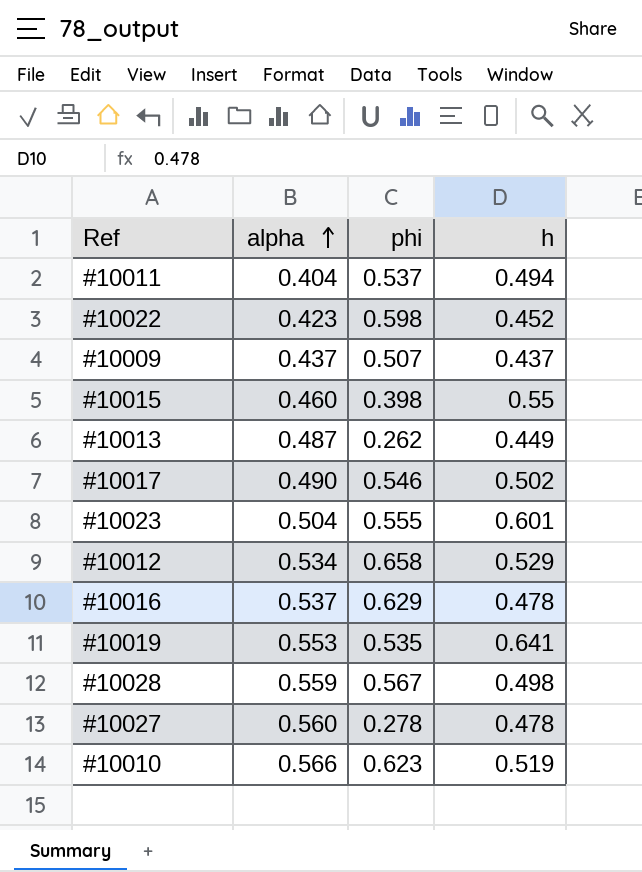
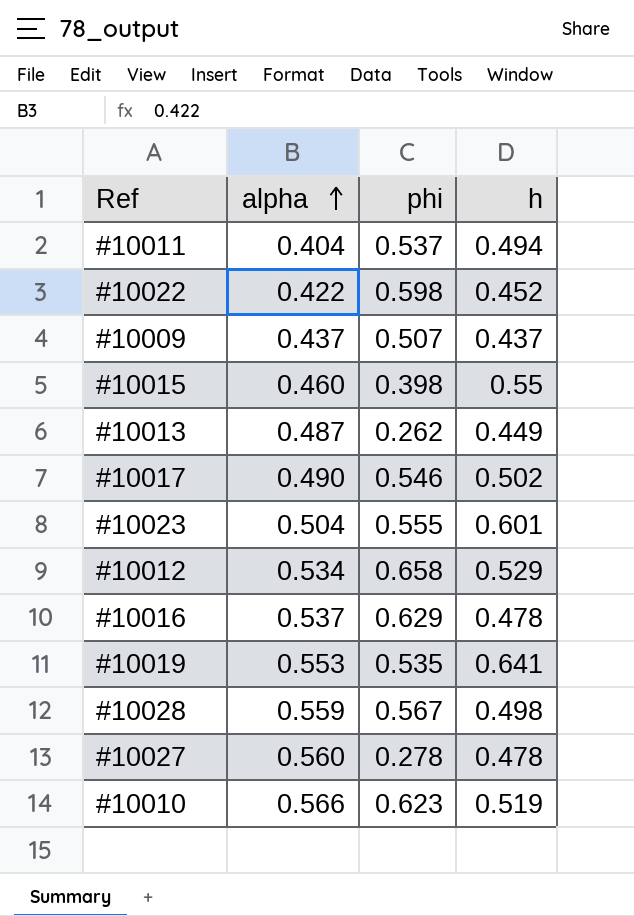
#10022 | alpha: 0.423 -> 0.422

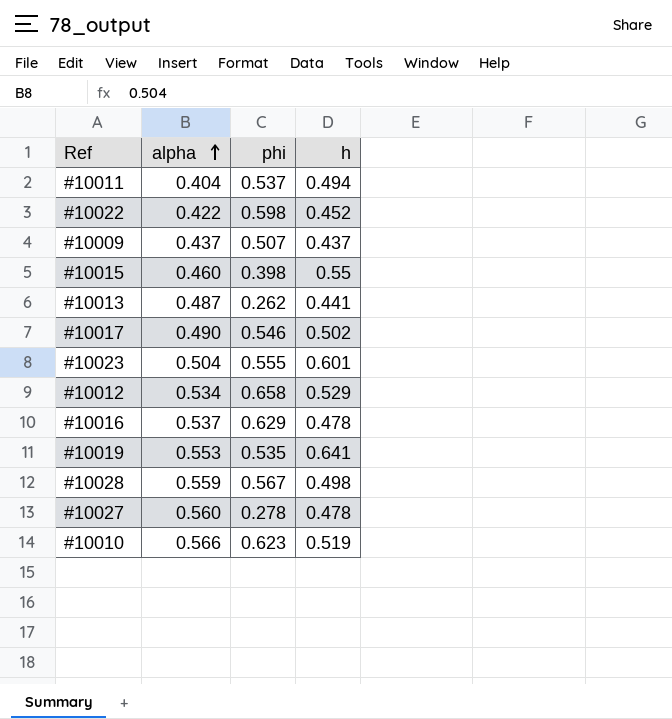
#10013 | h: 0.449 -> 0.441

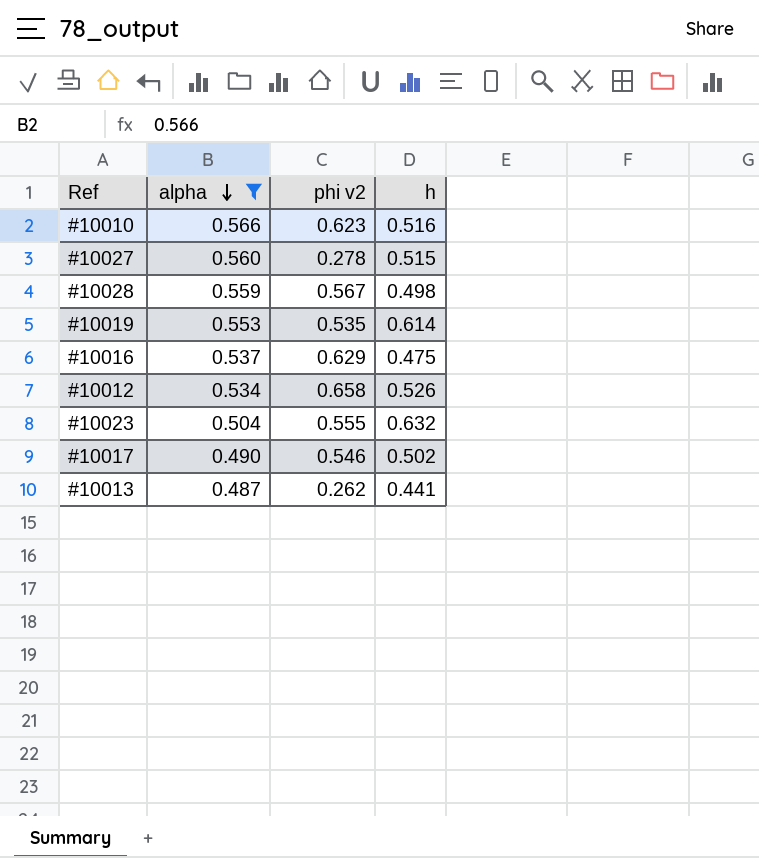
filter: none -> alpha >= 0.487
row order: alpha ascending -> alpha descending
column name: phi -> phi v2
#10010 | h: 0.519 -> 0.516
#10027 | h: 0.478 -> 0.515
#10019 | h: 0.641 -> 0.614
#10016 | h: 0.478 -> 0.475
#10012 | h: 0.529 -> 0.526
#10023 | h: 0.601 -> 0.632

